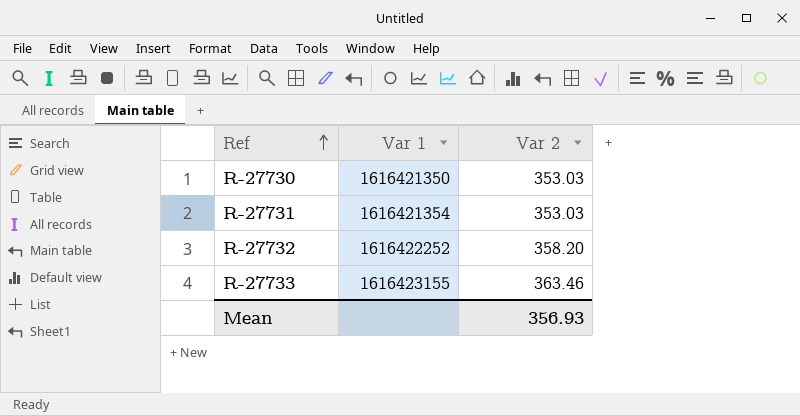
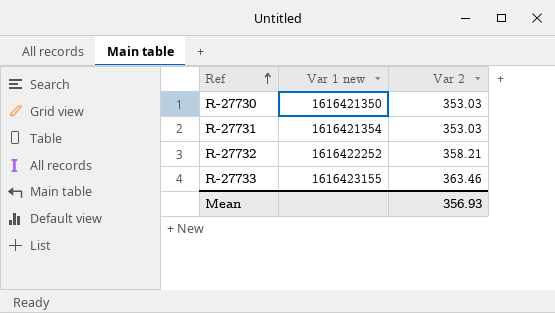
column name: Var 1 -> Var 1 new
R-27732 | Var 2: 358.20 -> 358.21

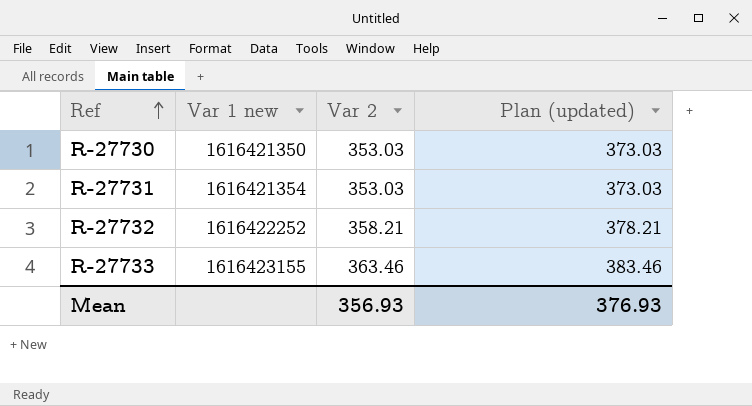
column Plan (updated) | formula: none -> [Var 2] + 20

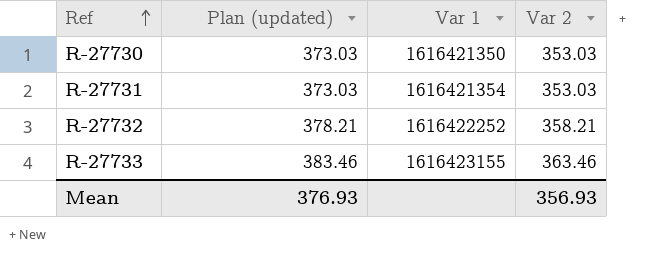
column Plan (updated) | position: 4 -> 2
column name: Var 1 new -> Var 1

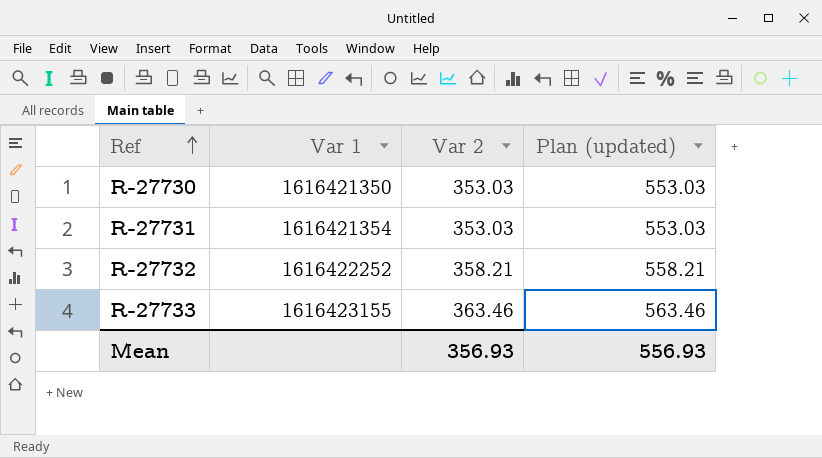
column Plan (updated) | formula: [Var 2] + 20 -> [Var 2] + 200
column Plan (updated) | position: 2 -> 4
Mean | Plan (updated): 376.93 -> 556.93

